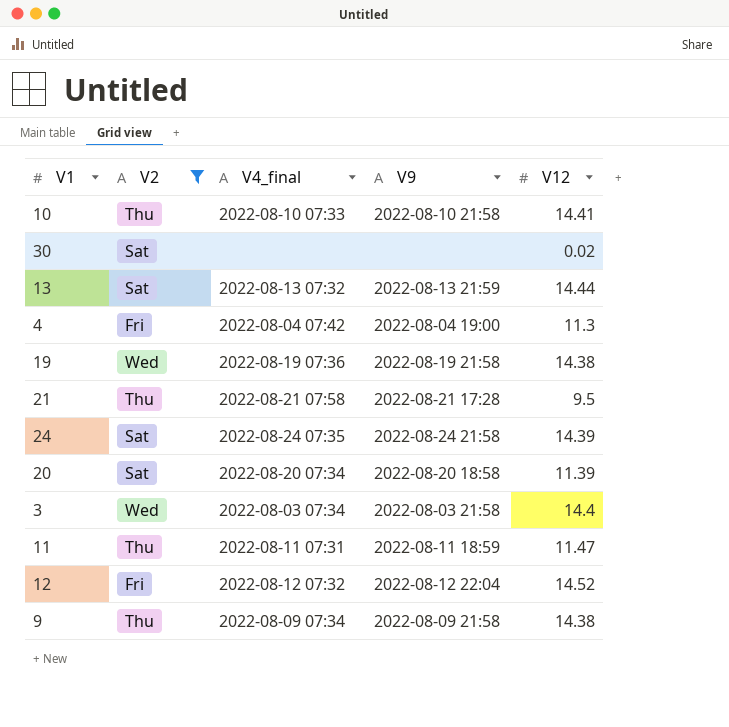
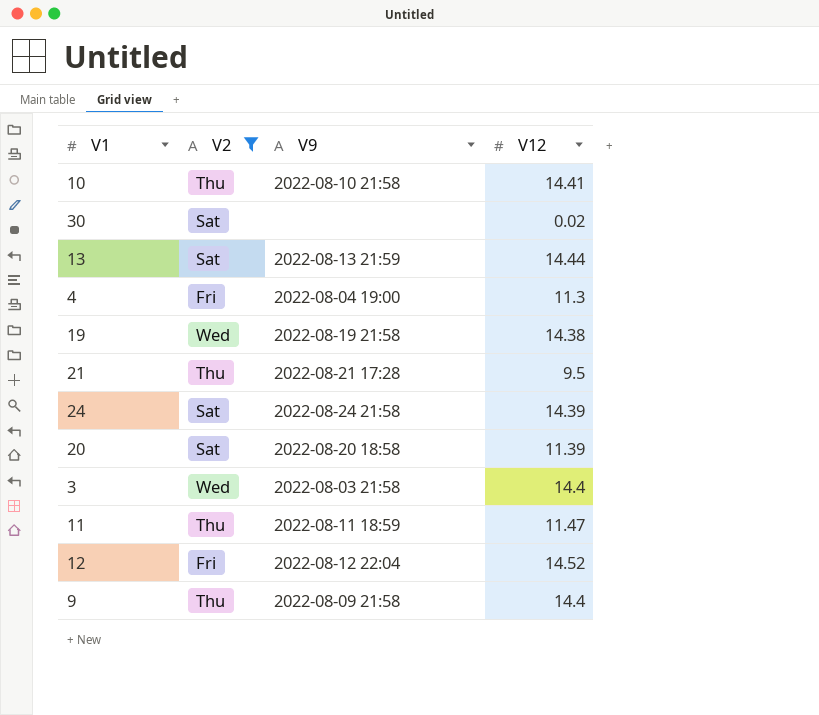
column V4_final | position: 3 -> none
9 | V12: 14.38 -> 14.4

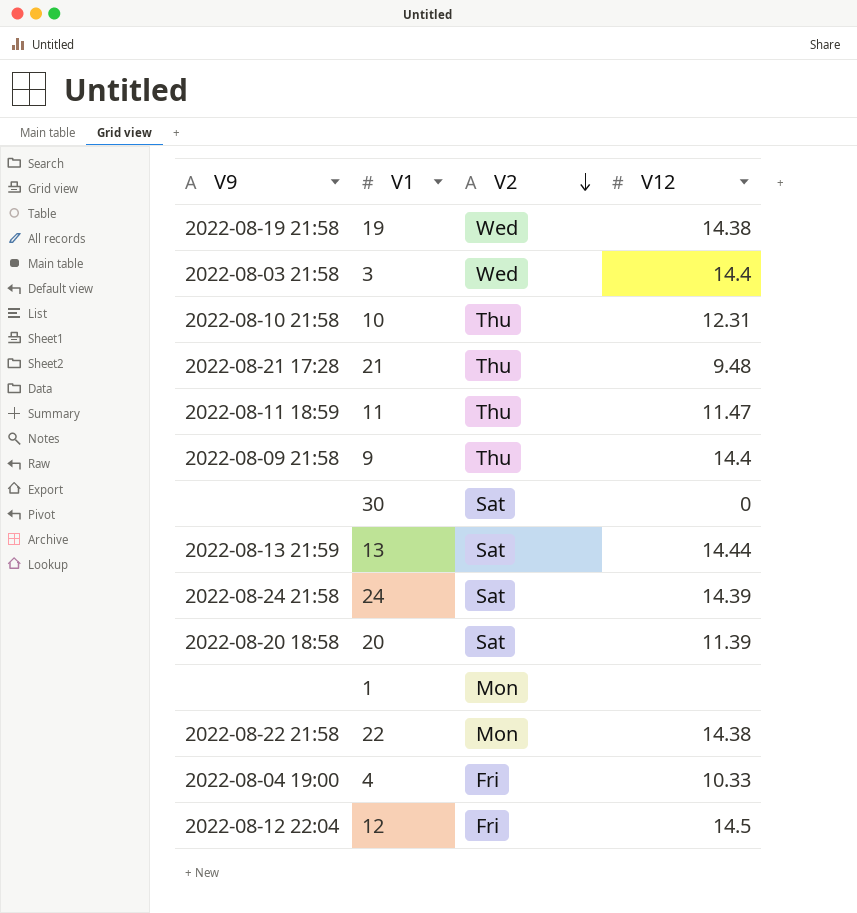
filter: V2 != Mon -> none
row order: none -> V2 descending
column V9 | position: 3 -> 1
10 | V12: 14.41 -> 12.31
21 | V12: 9.5 -> 9.48
30 | V12: 0.02 -> 0
4 | V12: 11.3 -> 10.33
12 | V12: 14.52 -> 14.5

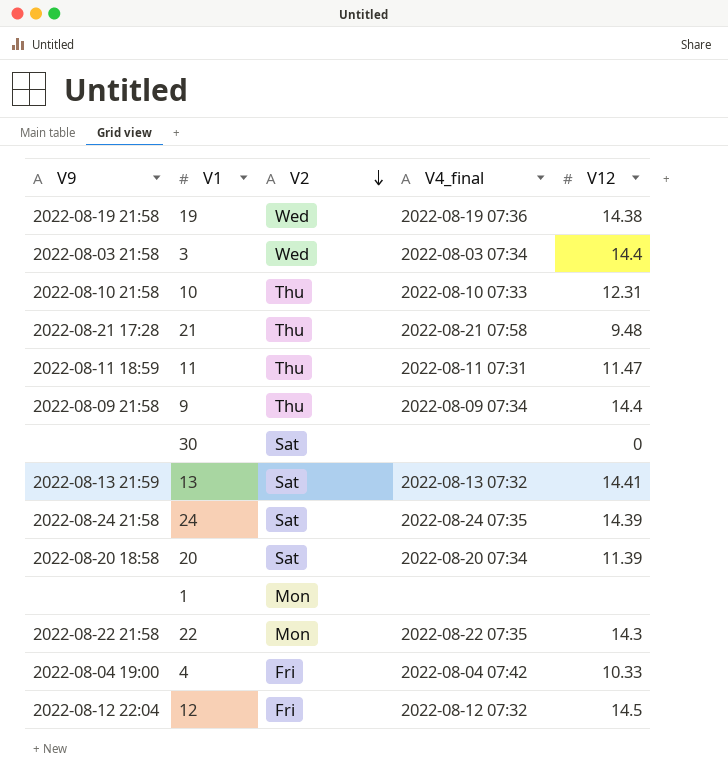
column V4_final | position: none -> 4
13 | V12: 14.44 -> 14.41
22 | V12: 14.38 -> 14.3

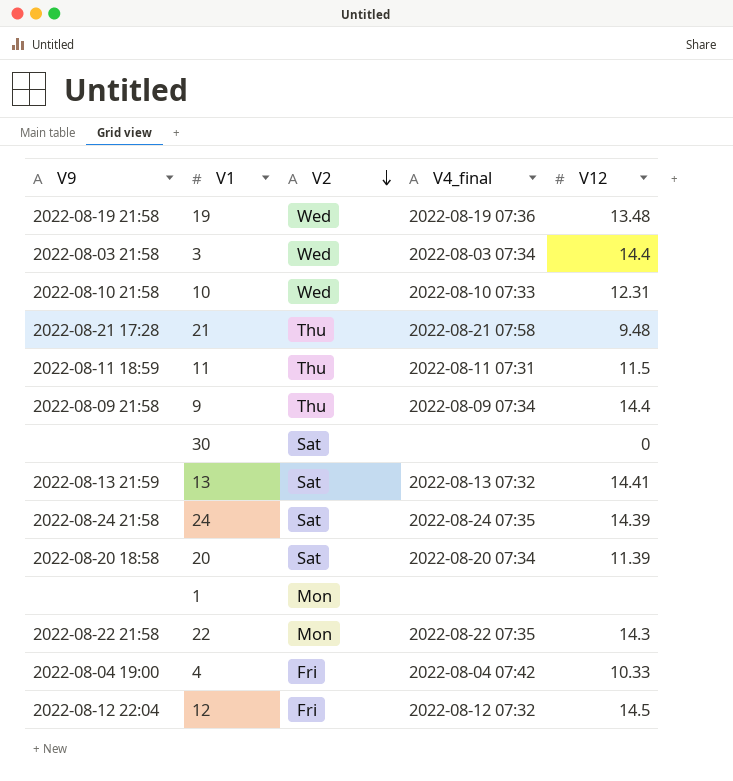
19 | V12: 14.38 -> 13.48
10 | V2: Thu -> Wed
11 | V12: 11.47 -> 11.5

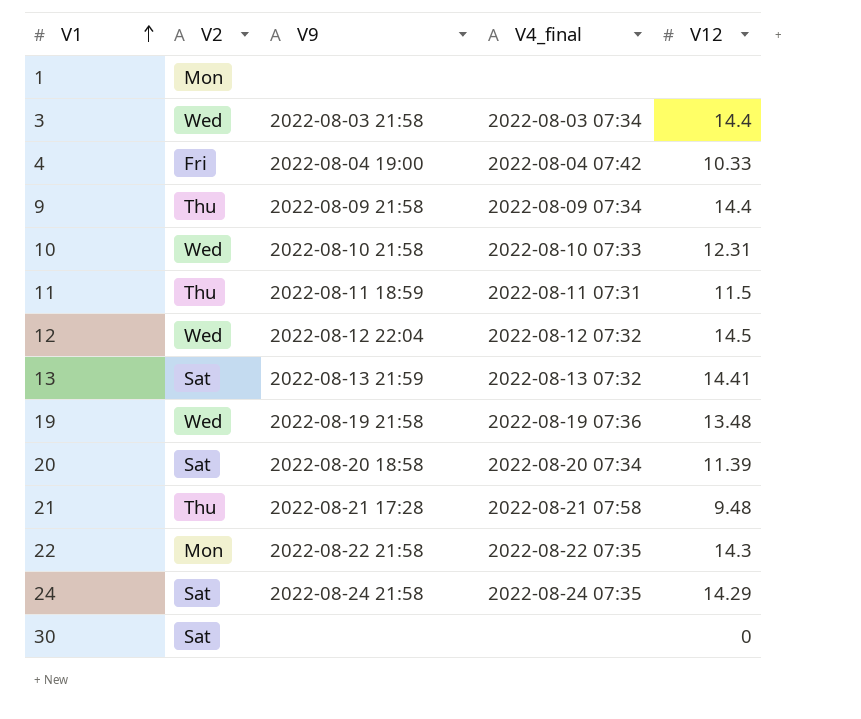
row order: V2 descending -> V1 ascending
column V9 | position: 1 -> 3
12 | V2: Fri -> Wed
24 | V12: 14.39 -> 14.29

